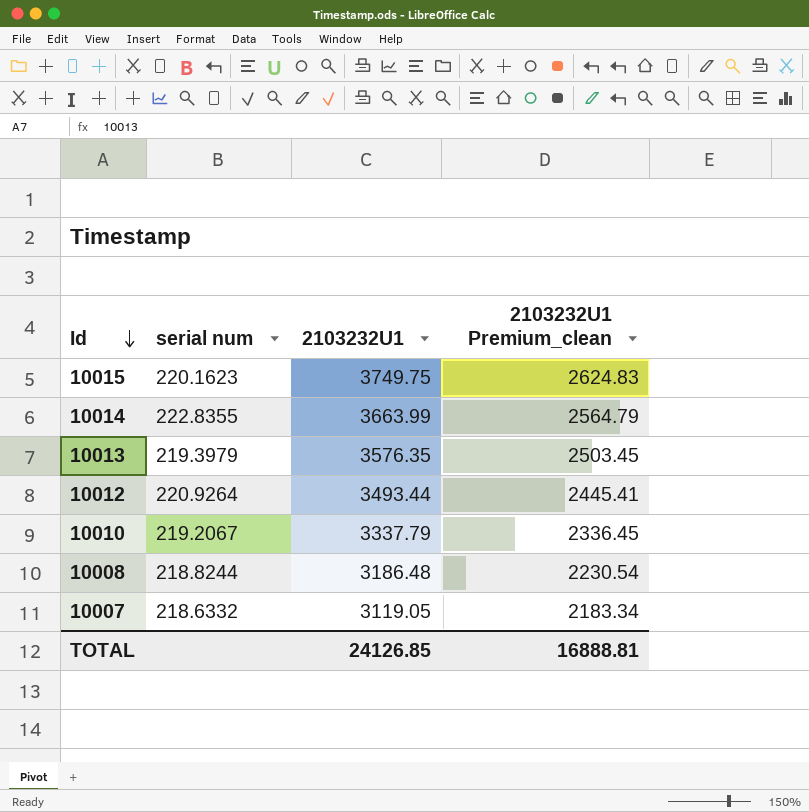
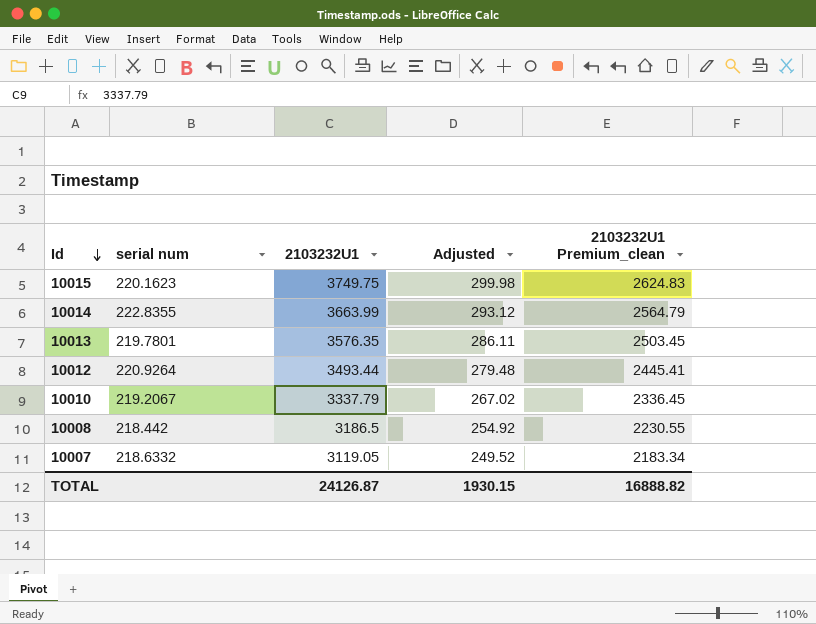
column Adjusted | formula: none -> [2103232U1] * 0.08
10013 | serial num: 219.3979 -> 219.7801
10008 | serial num: 218.8244 -> 218.442
10008 | 2103232U1: 3186.48 -> 3186.5
10008 | 2103232U1 Premium_clean: 2230.54 -> 2230.55
TOTAL | 2103232U1: 24126.85 -> 24126.87
TOTAL | 2103232U1 Premium_clean: 16888.81 -> 16888.82

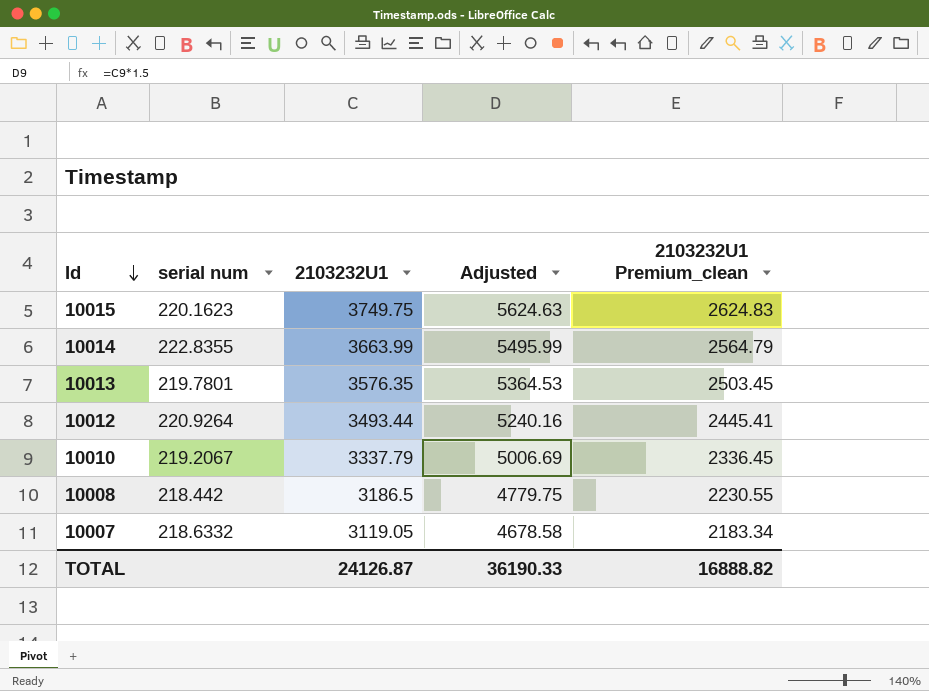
column Adjusted | formula: [2103232U1] * 0.08 -> [2103232U1] * 1.5
TOTAL | Adjusted: 1930.15 -> 36190.33

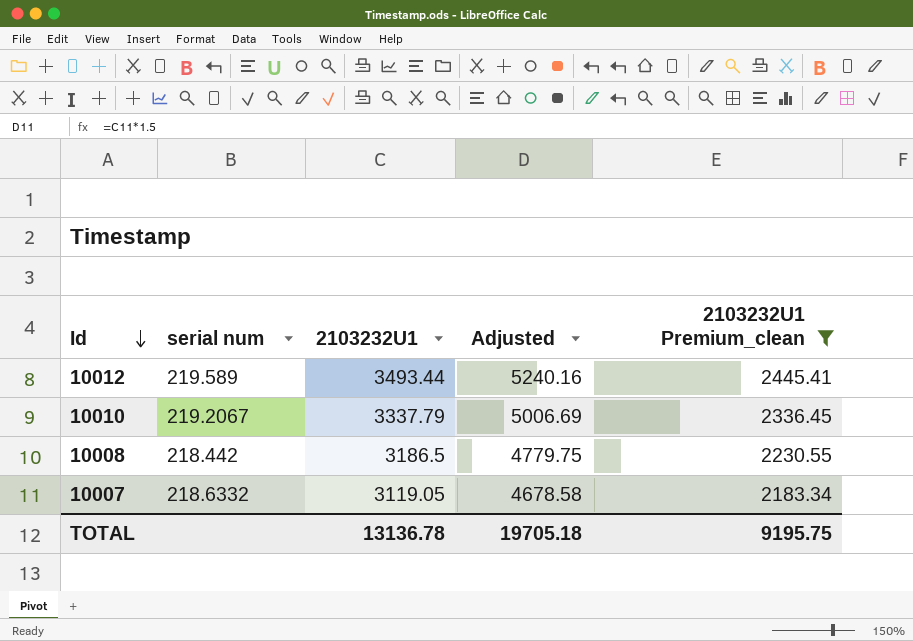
filter: none -> 2103232U1 Premium_clean <= 2445.41
10012 | serial num: 220.9264 -> 219.589
TOTAL | 2103232U1: 24126.87 -> 13136.78
TOTAL | Adjusted: 36190.33 -> 19705.18
TOTAL | 2103232U1 Premium_clean: 16888.82 -> 9195.75

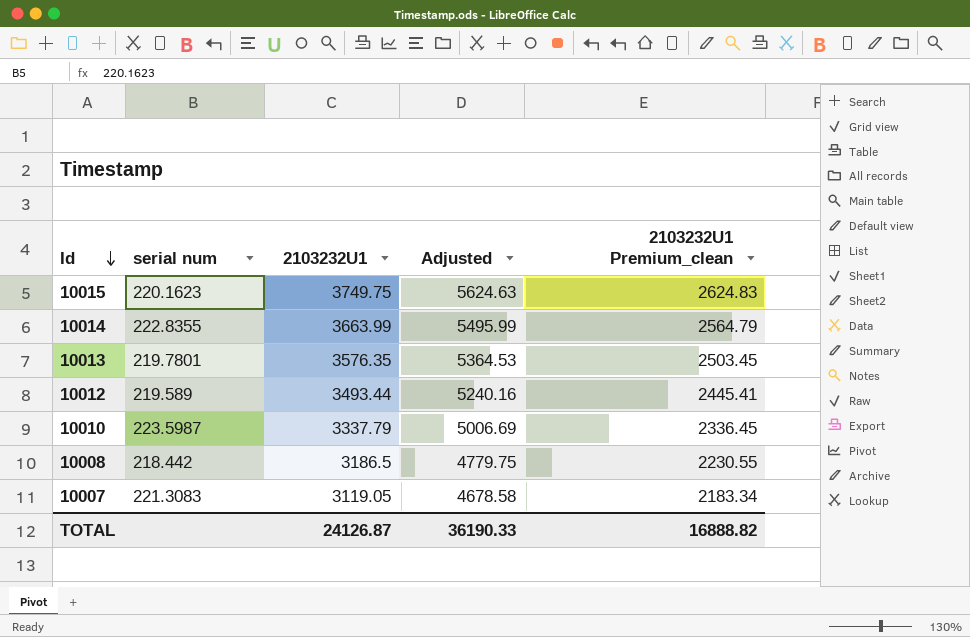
filter: 2103232U1 Premium_clean <= 2445.41 -> none
10010 | serial num: 219.2067 -> 223.5987
10007 | serial num: 218.6332 -> 221.3083
TOTAL | 2103232U1: 13136.78 -> 24126.87
TOTAL | Adjusted: 19705.18 -> 36190.33
TOTAL | 2103232U1 Premium_clean: 9195.75 -> 16888.82

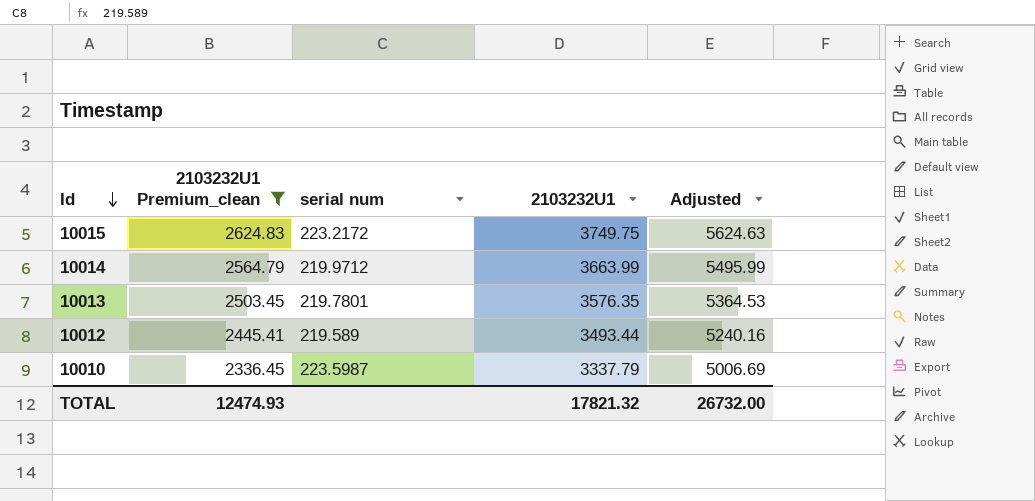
filter: none -> 2103232U1 Premium_clean >= 2336.45
column 2103232U1 Premium_clean | position: 5 -> 2
10015 | serial num: 220.1623 -> 223.2172
10014 | serial num: 222.8355 -> 219.9712
TOTAL | 2103232U1 Premium_clean: 16888.82 -> 12474.93
TOTAL | 2103232U1: 24126.87 -> 17821.32
TOTAL | Adjusted: 36190.33 -> 26732.00

